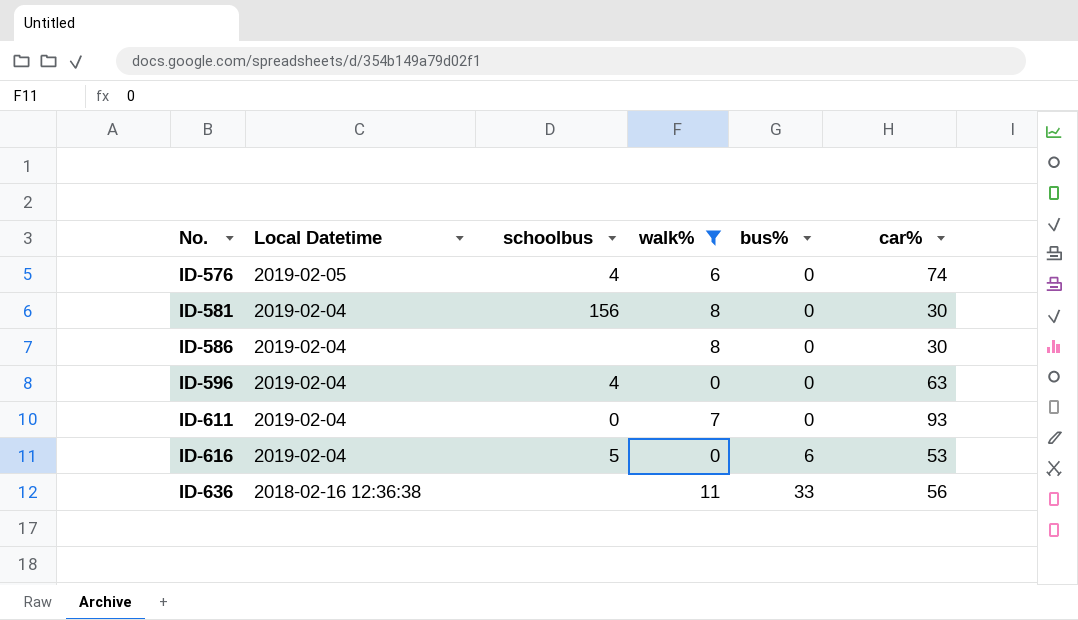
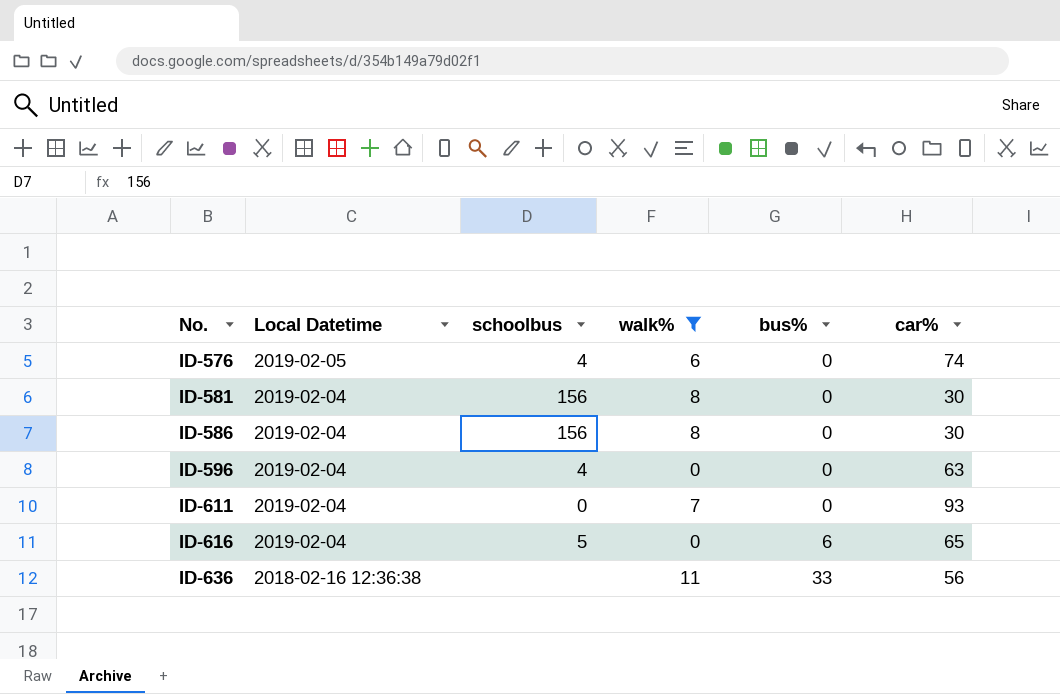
ID-586 | schoolbus: none -> 156
ID-616 | car%: 53 -> 65

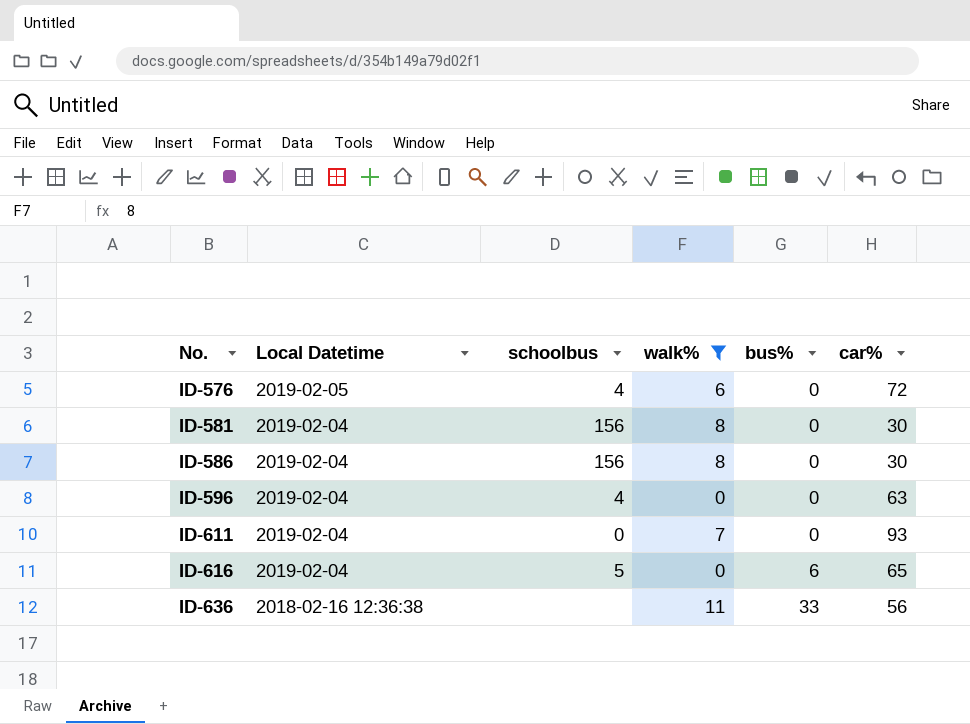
ID-576 | car%: 74 -> 72

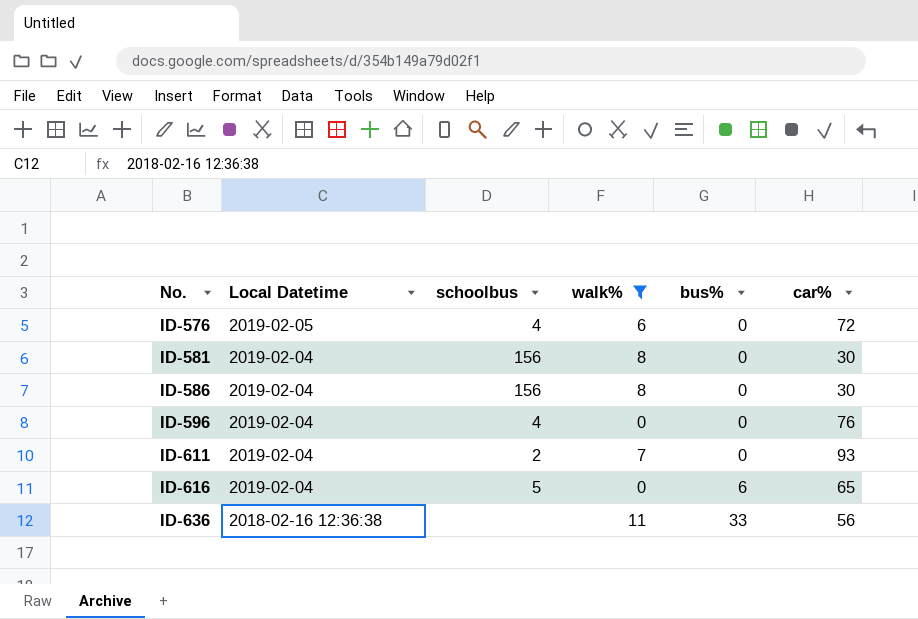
ID-596 | car%: 63 -> 76
ID-611 | schoolbus: 0 -> 2

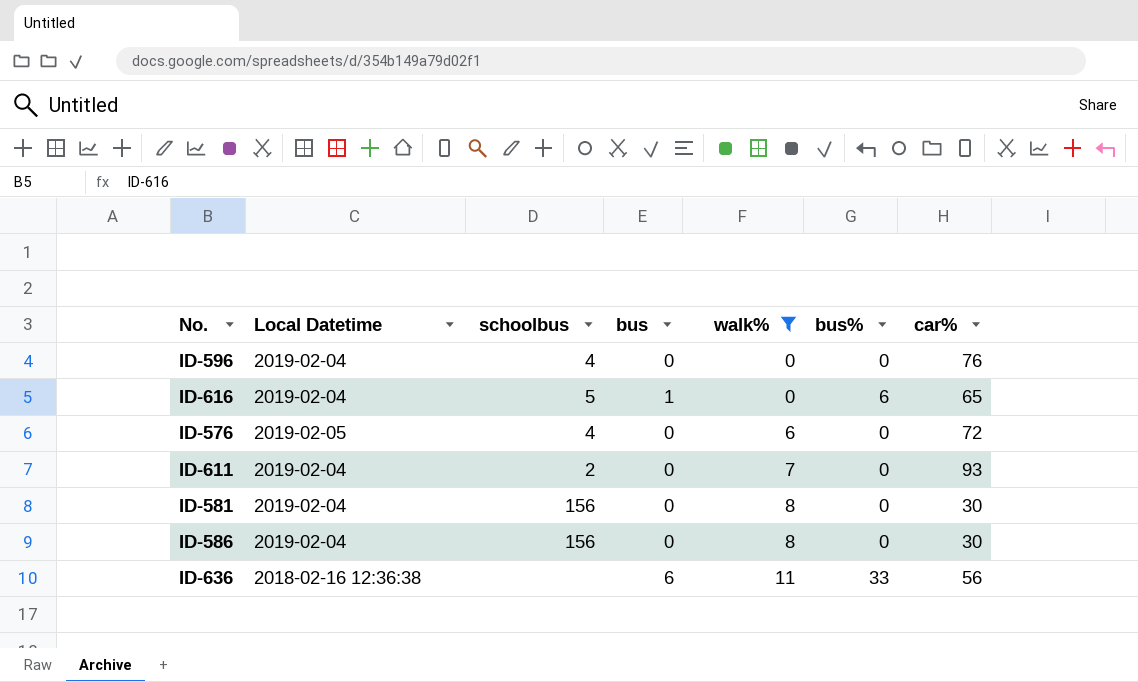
row order: No. ascending -> walk% ascending
column bus | position: none -> 4

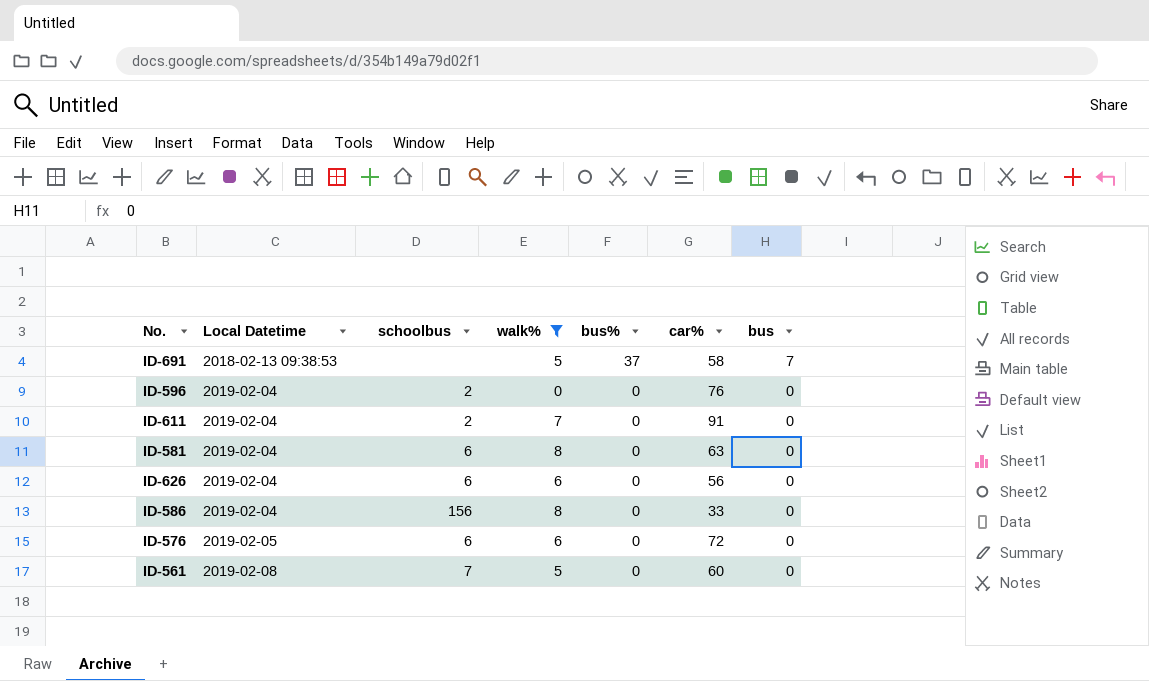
row order: walk% ascending -> Local Datetime ascending
column bus | position: 4 -> 7
row ID-616: 2019-02-04 | 5 | 1 | 0 | 6 | 65 -> none
row ID-636: 2018-02-16 12:36:38 | none | 6 | 11 | 33 | 56 -> none
row ID-691: none -> 2018-02-13 09:38:53 | none | 5 | 37 | 58 | 7
ID-596 | schoolbus: 4 -> 2
ID-611 | car%: 93 -> 91
ID-581 | schoolbus: 156 -> 6
ID-581 | car%: 30 -> 63
row ID-626: none -> 2019-02-04 | 6 | 6 | 0 | 56 | 0
ID-586 | car%: 30 -> 33
ID-576 | schoolbus: 4 -> 6
row ID-561: none -> 2019-02-08 | 7 | 5 | 0 | 60 | 0

